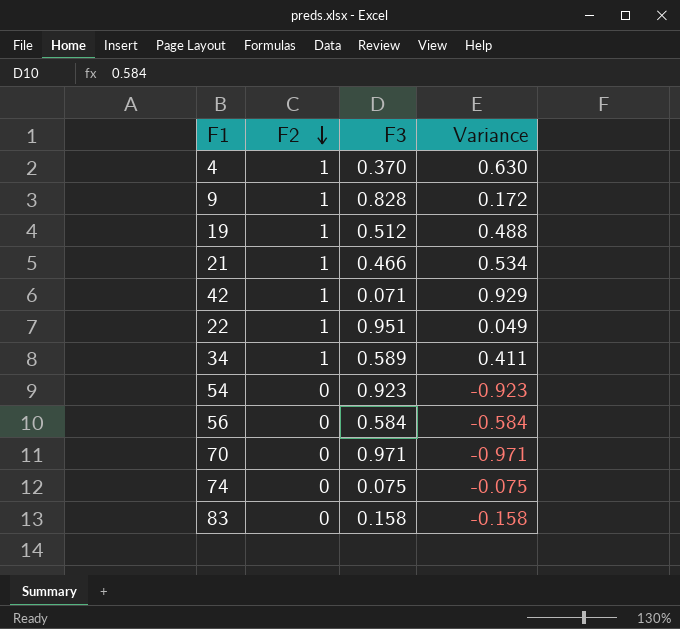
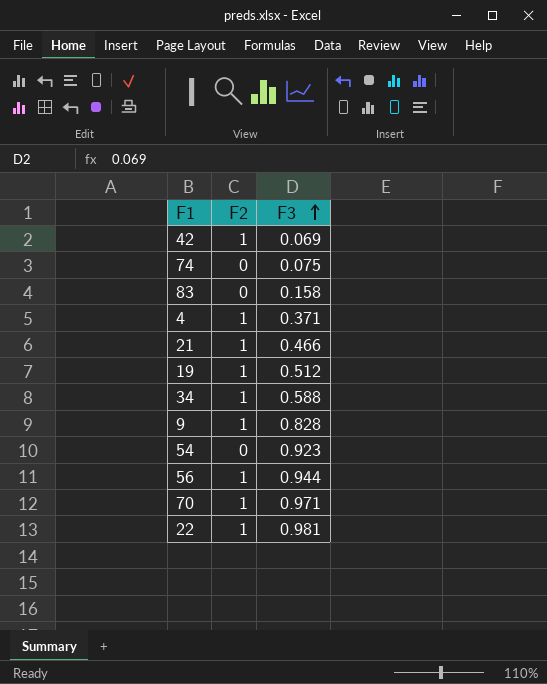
row order: F2 descending -> F3 ascending
column Variance | formula: [F2] - [F3] -> none
42 | F3: 0.071 -> 0.069
4 | F3: 0.370 -> 0.371
34 | F3: 0.589 -> 0.588
56 | F2: 0 -> 1
56 | F3: 0.584 -> 0.944
70 | F2: 0 -> 1
22 | F3: 0.951 -> 0.981

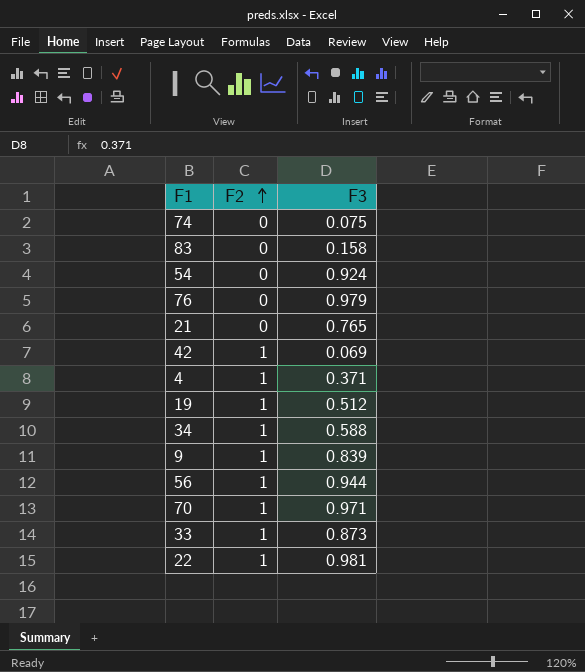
row order: F3 ascending -> F2 ascending
54 | F3: 0.923 -> 0.924
row 76: none -> 0 | 0.979
21 | F2: 1 -> 0
21 | F3: 0.466 -> 0.765
9 | F3: 0.828 -> 0.839
row 33: none -> 1 | 0.873

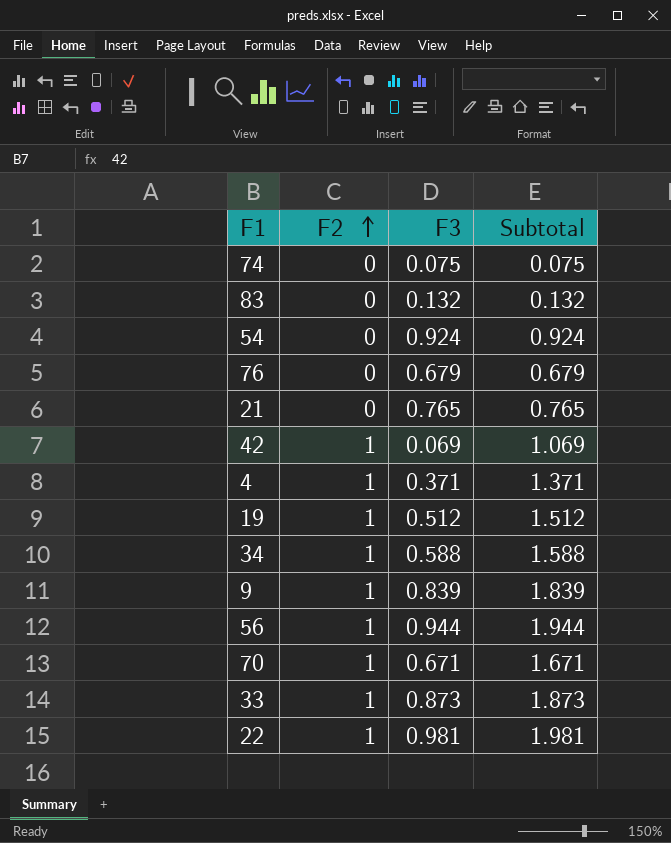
column Subtotal | formula: none -> [F2] + [F3]
83 | F3: 0.158 -> 0.132
76 | F3: 0.979 -> 0.679
70 | F3: 0.971 -> 0.671

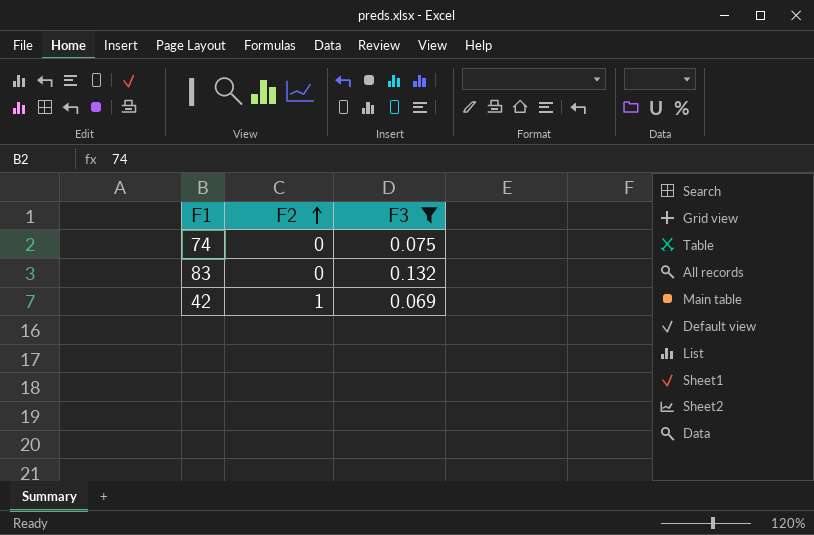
filter: none -> F3 <= 0.132
column Subtotal | formula: [F2] + [F3] -> none

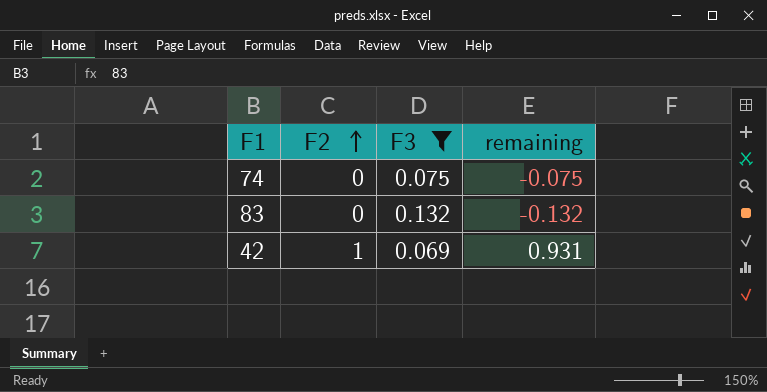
column remaining | formula: none -> [F2] - [F3]

